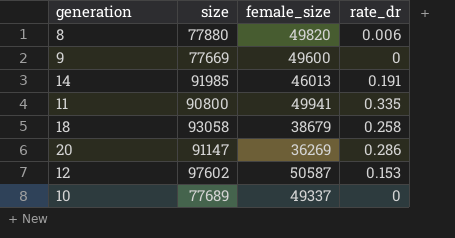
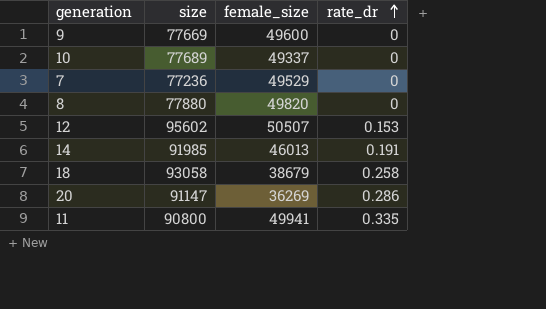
row order: none -> rate_dr ascending
row 7: none -> 77236 | 49529 | 0
8 | rate_dr: 0.006 -> 0
12 | size: 97602 -> 95602
12 | female_size: 50587 -> 50507

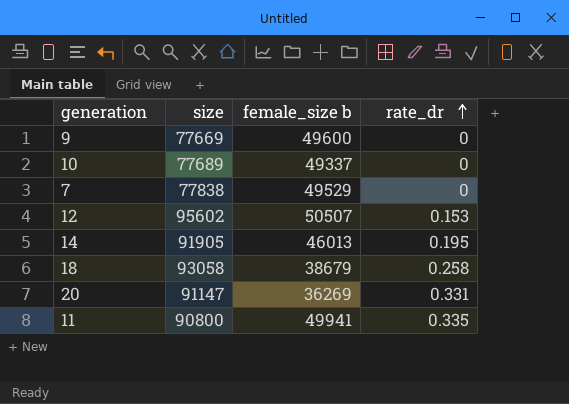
column name: female_size -> female_size b
row 8: 77880 | 49820 | 0 -> none
7 | size: 77236 -> 77838
14 | size: 91985 -> 91905
14 | rate_dr: 0.191 -> 0.195
20 | rate_dr: 0.286 -> 0.331

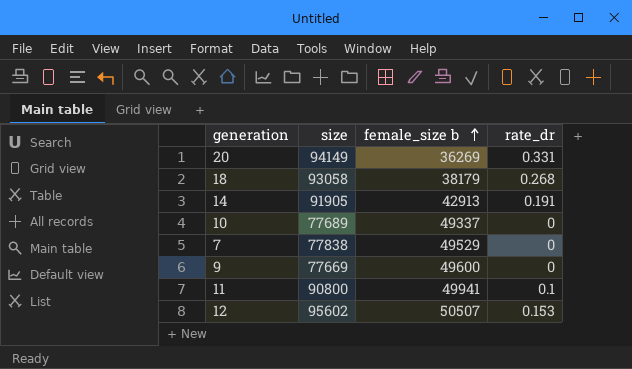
row order: rate_dr ascending -> female_size b ascending
20 | size: 91147 -> 94149
18 | female_size b: 38679 -> 38179
18 | rate_dr: 0.258 -> 0.268
14 | female_size b: 46013 -> 42913
14 | rate_dr: 0.195 -> 0.191
11 | rate_dr: 0.335 -> 0.1

